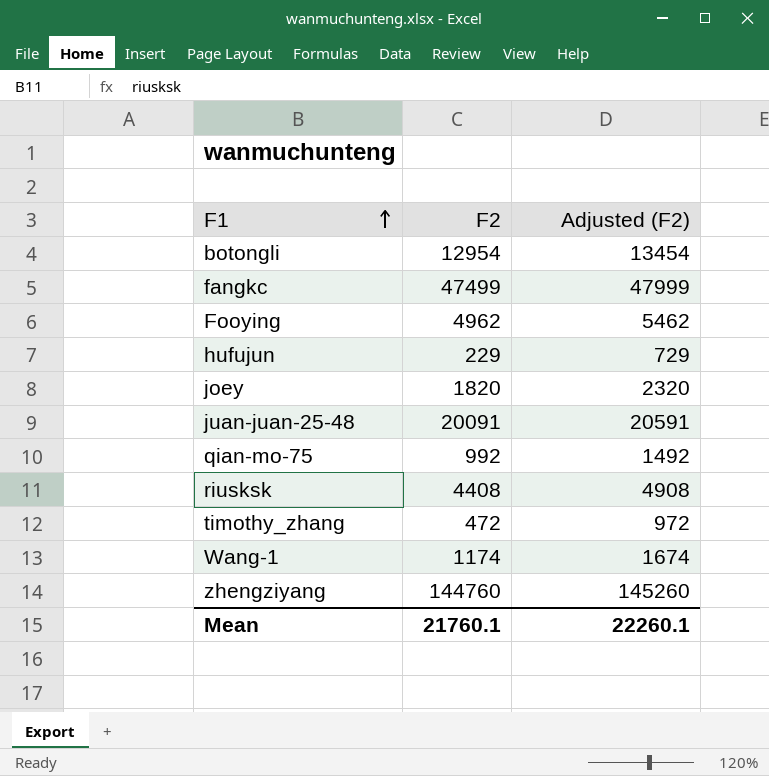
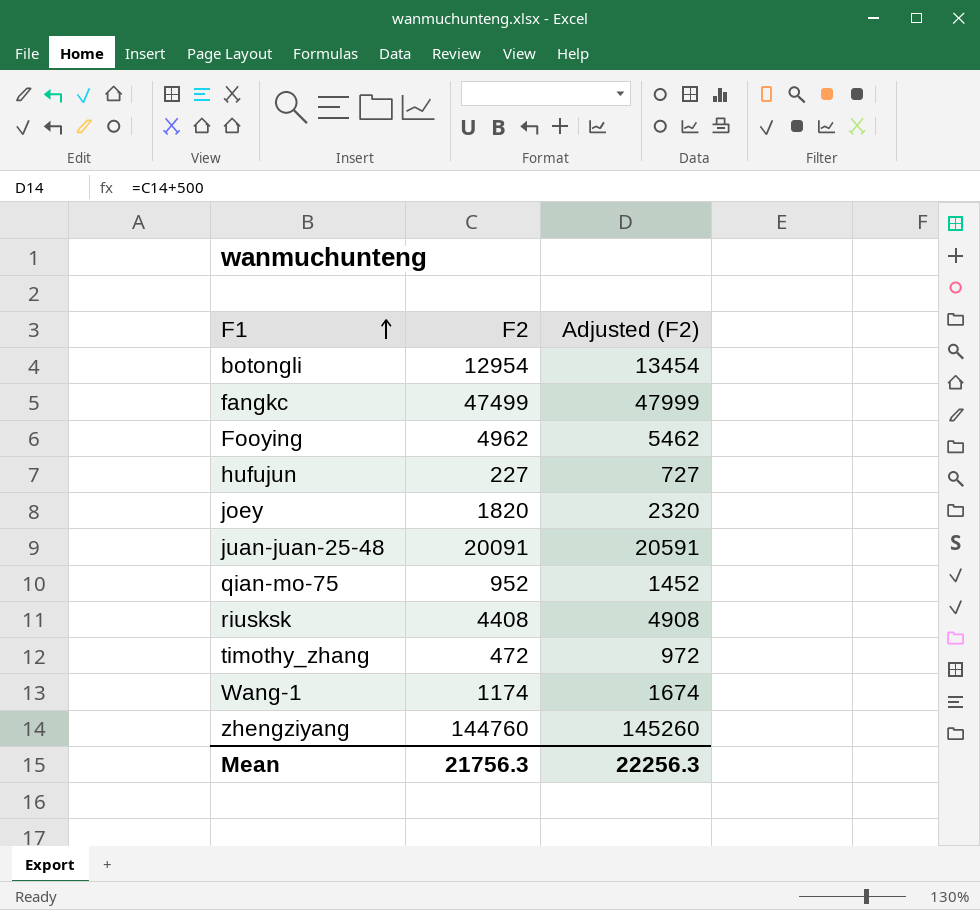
hufujun | F2: 229 -> 227
hufujun | Adjusted (F2): 729 -> 727
qian-mo-75 | F2: 992 -> 952
qian-mo-75 | Adjusted (F2): 1492 -> 1452
Mean | F2: 21760.1 -> 21756.3
Mean | Adjusted (F2): 22260.1 -> 22256.3

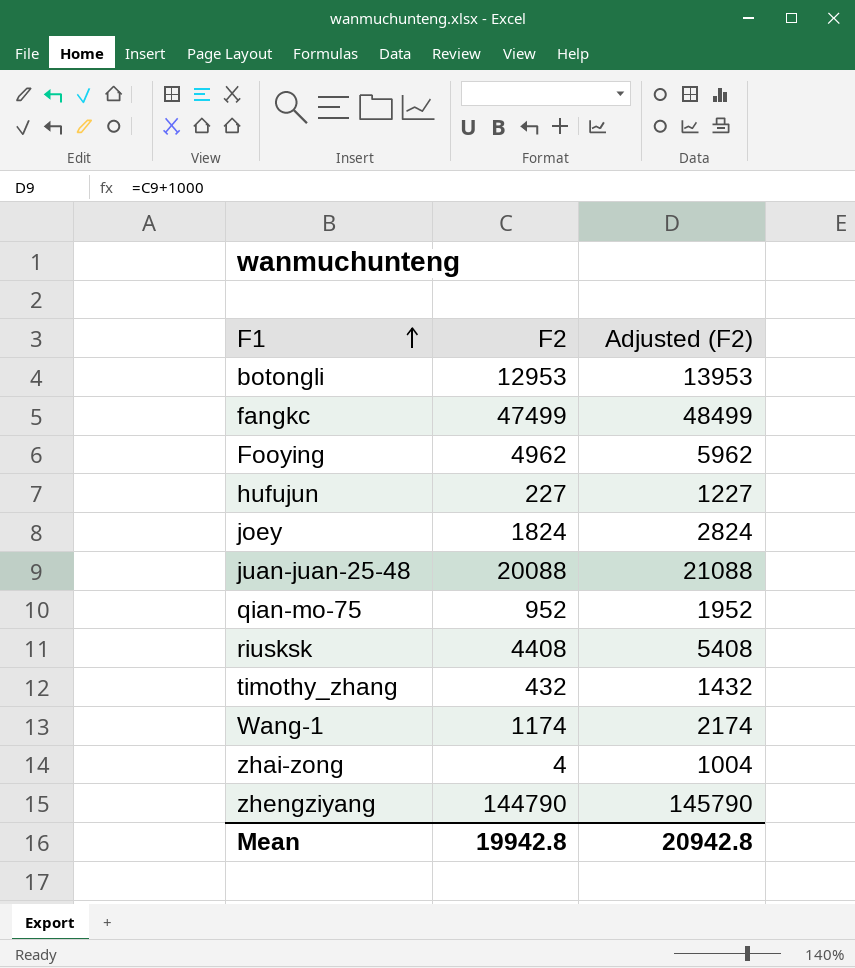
column Adjusted (F2) | formula: [F2] + 500 -> [F2] + 1000
botongli | F2: 12954 -> 12953
joey | F2: 1820 -> 1824
juan-juan-25-48 | F2: 20091 -> 20088
timothy_zhang | F2: 472 -> 432
row zhai-zong: none -> 4 | 1004
zhengziyang | F2: 144760 -> 144790
Mean | F2: 21756.3 -> 19942.8
Mean | Adjusted (F2): 22256.3 -> 20942.8

